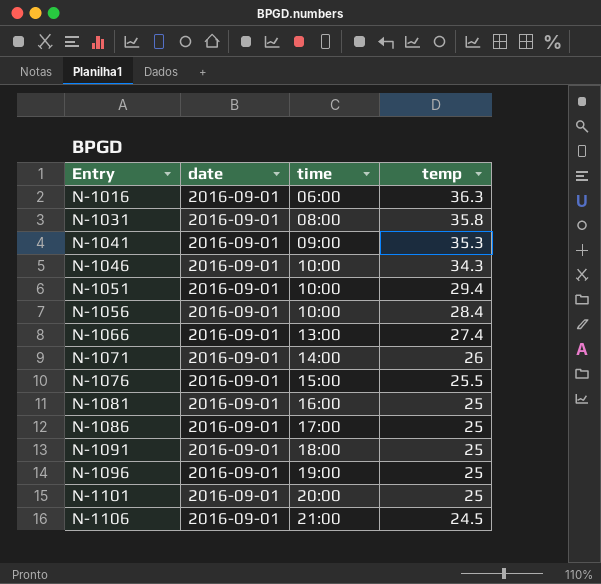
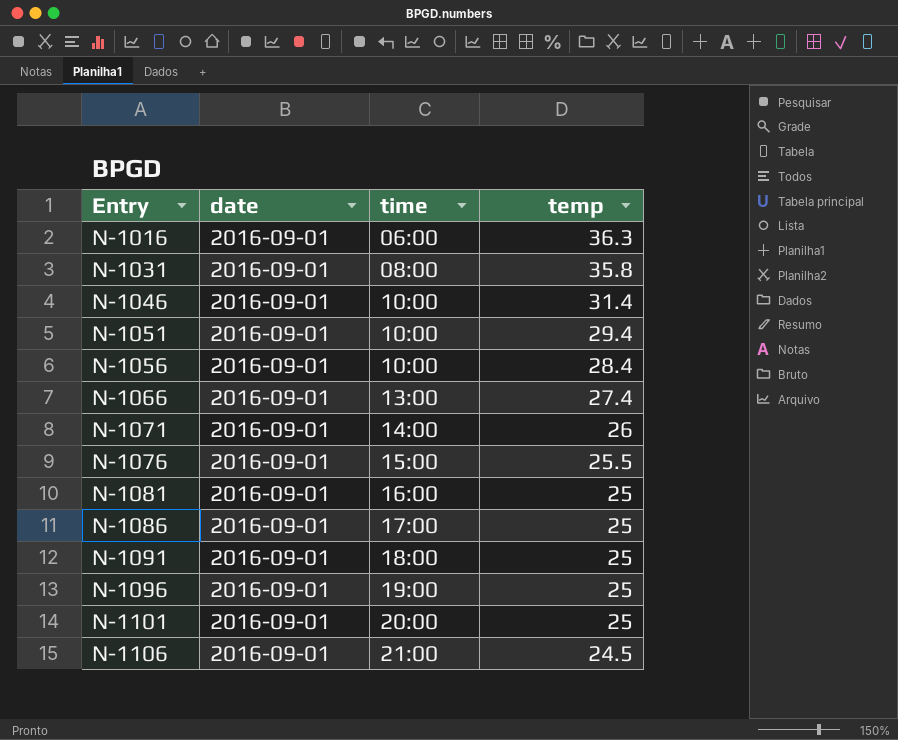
row N-1041: 2016-09-01 | 09:00 | 35.3 -> none
N-1046 | temp: 34.3 -> 31.4

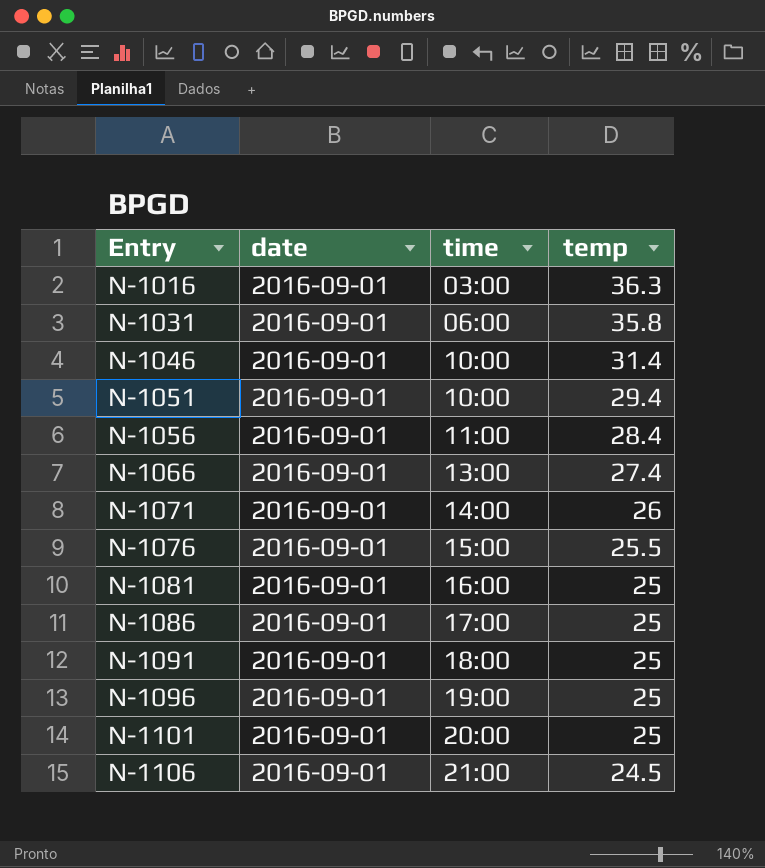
N-1016 | time: 06:00 -> 03:00
N-1031 | time: 08:00 -> 06:00
N-1056 | time: 10:00 -> 11:00

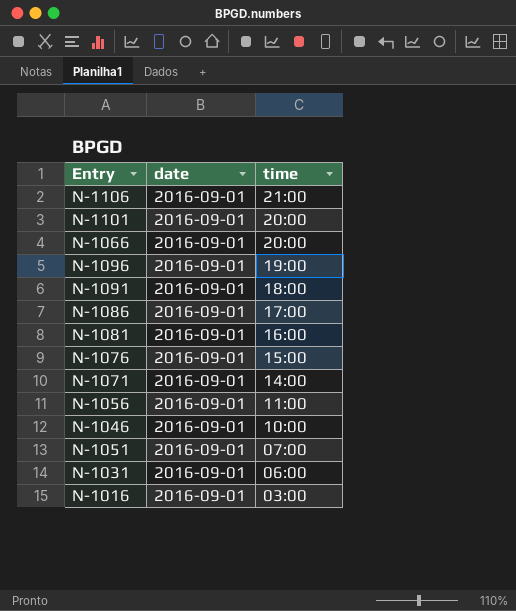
row order: Entry ascending -> time descending
column temp | position: 4 -> none
N-1066 | time: 13:00 -> 20:00
N-1051 | time: 10:00 -> 07:00

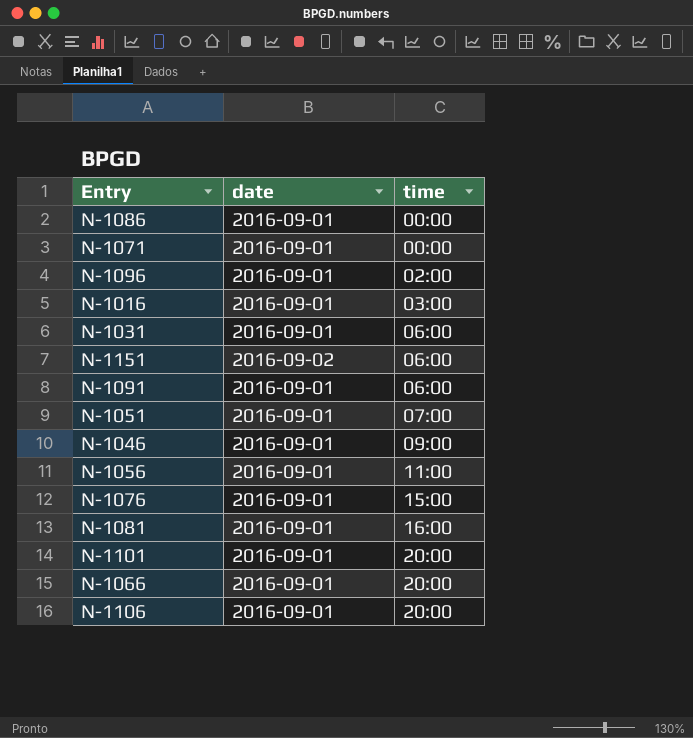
row order: time descending -> time ascending
N-1086 | time: 17:00 -> 00:00
N-1071 | time: 14:00 -> 00:00
N-1096 | time: 19:00 -> 02:00
row N-1151: none -> 2016-09-02 | 06:00
N-1091 | time: 18:00 -> 06:00
N-1046 | time: 10:00 -> 09:00
N-1106 | time: 21:00 -> 20:00

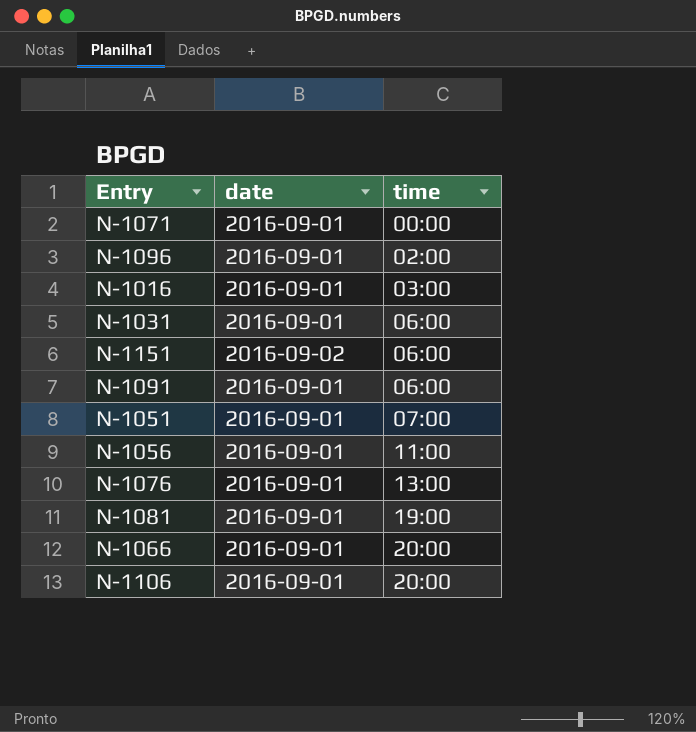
row N-1086: 2016-09-01 | 00:00 -> none
row N-1046: 2016-09-01 | 09:00 -> none
row N-1101: 2016-09-01 | 20:00 -> none
N-1076 | time: 15:00 -> 13:00
N-1081 | time: 16:00 -> 19:00

